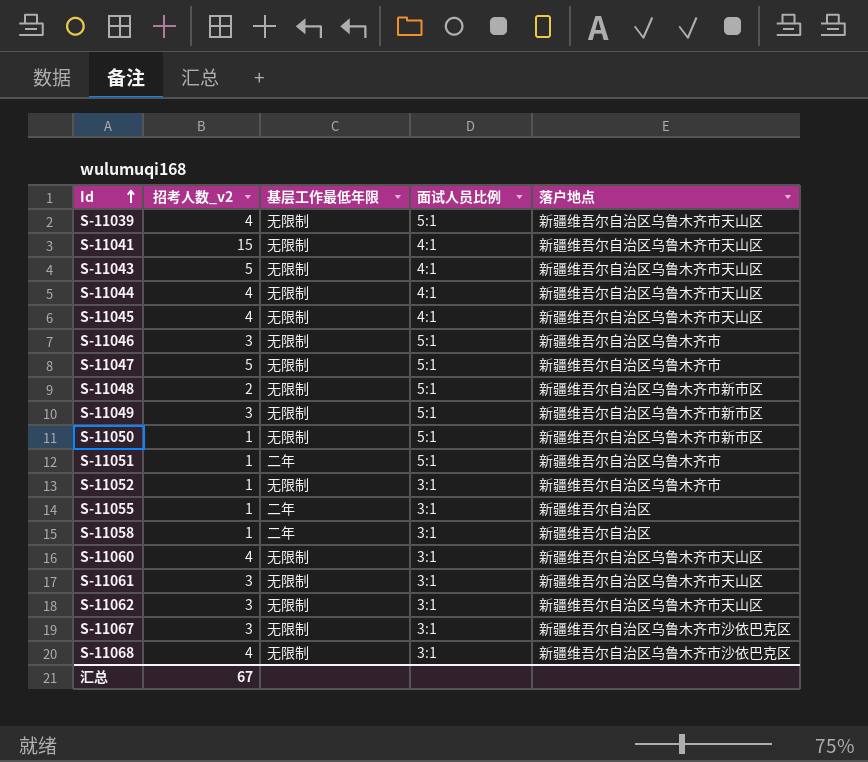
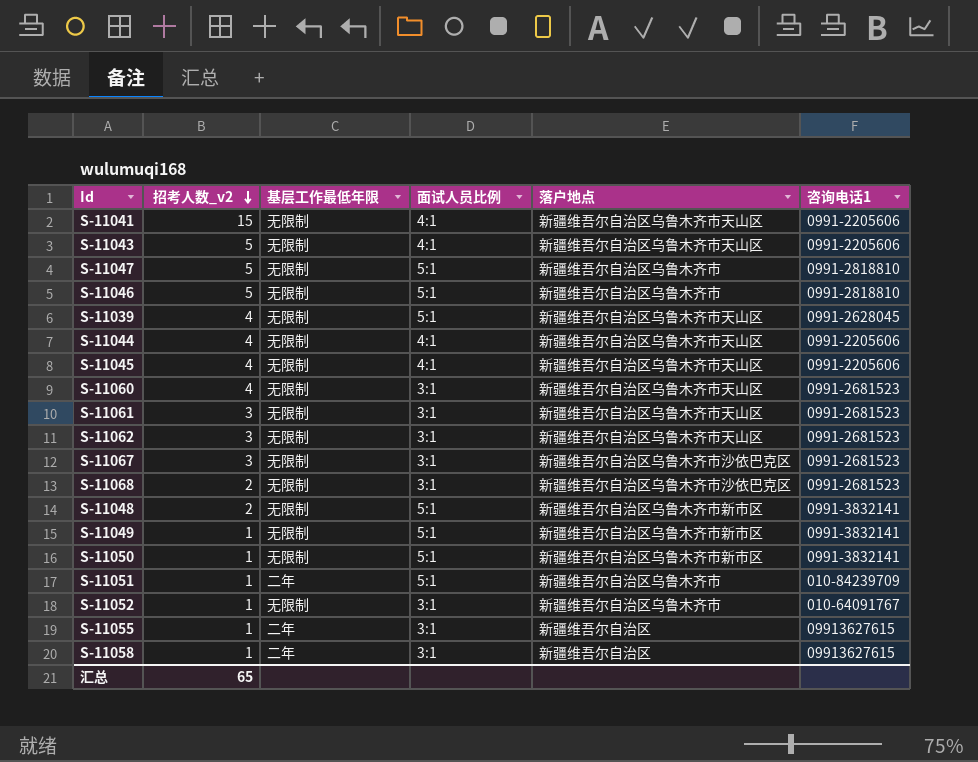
row order: Id ascending -> 招考人数_v2 descending
column 咨询电话1 | position: none -> 6
S-11046 | 招考人数_v2: 3 -> 5
S-11068 | 招考人数_v2: 4 -> 2
S-11049 | 招考人数_v2: 3 -> 1
汇总 | 招考人数_v2: 67 -> 65

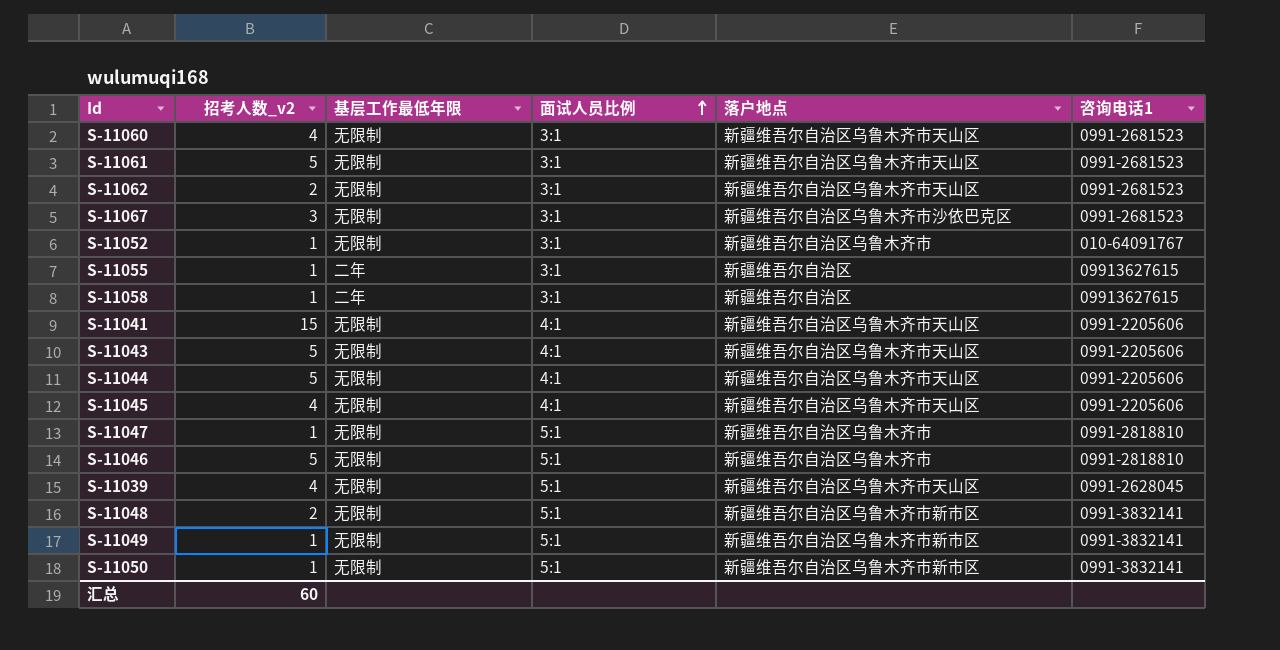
row order: 招考人数_v2 descending -> 面试人员比例 ascending
row S-11068: 2 | 无限制 | 3:1 | 新疆维吾尔自治区乌鲁木齐市沙依巴克区 | 0991-2681523 -> none
row S-11051: 1 | 二年 | 5:1 | 新疆维吾尔自治区乌鲁木齐市 | 010-84239709 -> none
S-11061 | 招考人数_v2: 3 -> 5
S-11062 | 招考人数_v2: 3 -> 2
S-11044 | 招考人数_v2: 4 -> 5
S-11047 | 招考人数_v2: 5 -> 1
汇总 | 招考人数_v2: 65 -> 60

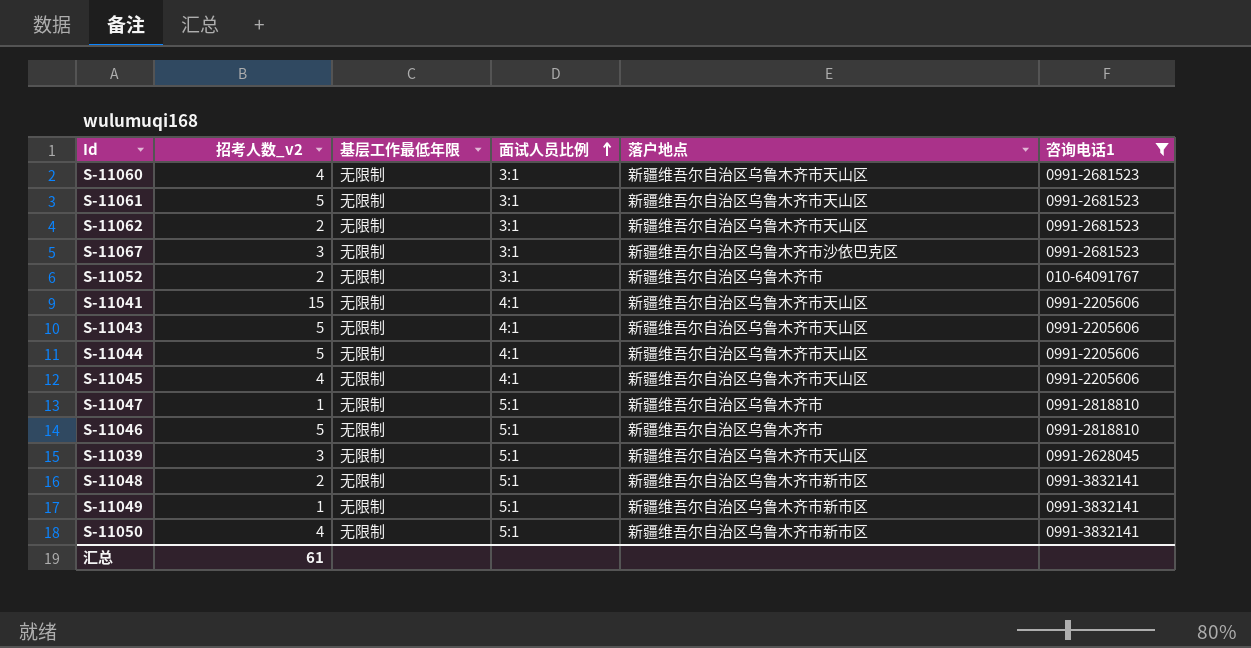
filter: none -> 咨询电话1 != 09913627615
S-11052 | 招考人数_v2: 1 -> 2
S-11039 | 招考人数_v2: 4 -> 3
S-11050 | 招考人数_v2: 1 -> 4
汇总 | 招考人数_v2: 60 -> 61

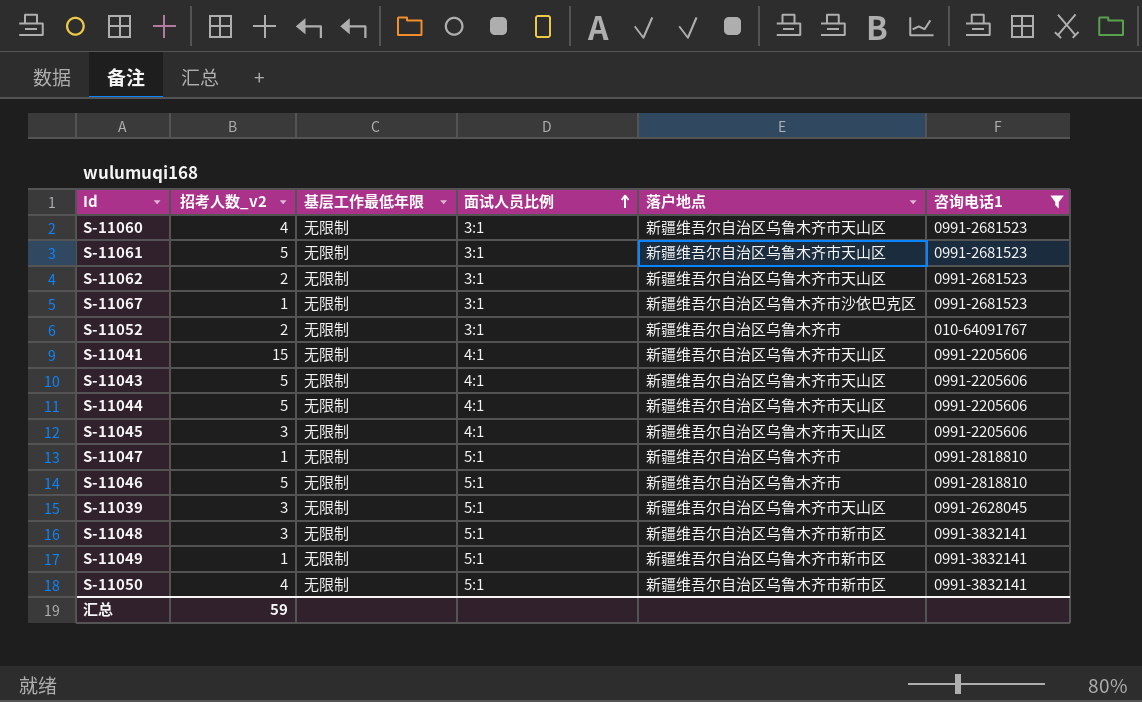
S-11067 | 招考人数_v2: 3 -> 1
S-11045 | 招考人数_v2: 4 -> 3
S-11048 | 招考人数_v2: 2 -> 3
汇总 | 招考人数_v2: 61 -> 59

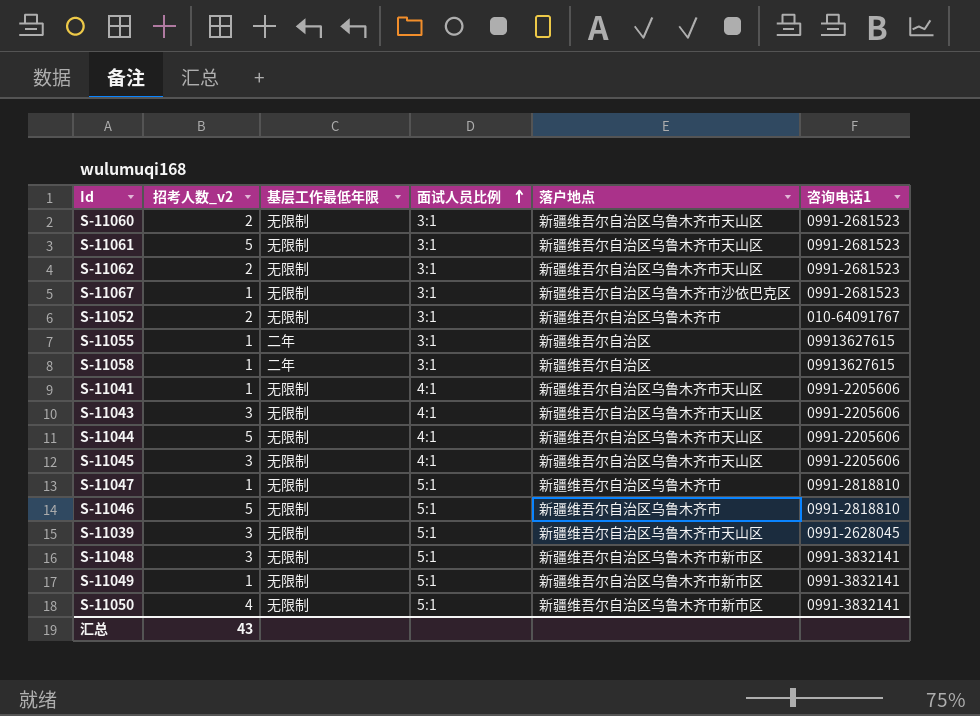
filter: 咨询电话1 != 09913627615 -> none
S-11060 | 招考人数_v2: 4 -> 2
S-11041 | 招考人数_v2: 15 -> 1
S-11043 | 招考人数_v2: 5 -> 3
汇总 | 招考人数_v2: 59 -> 43

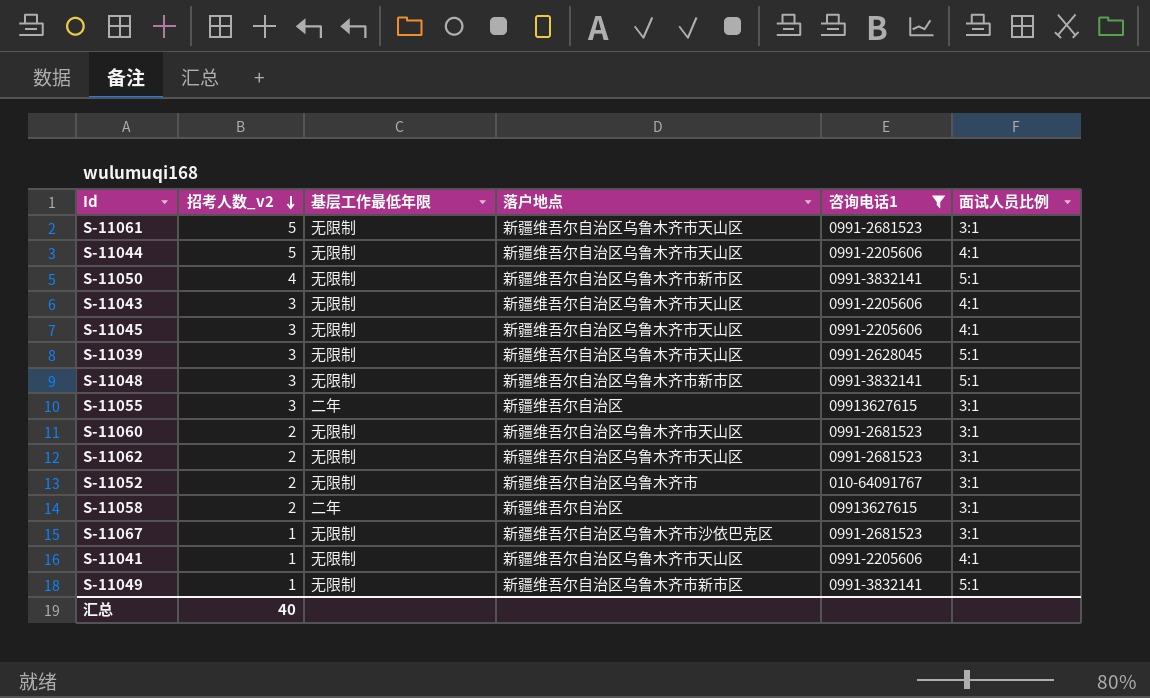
filter: none -> 咨询电话1 != 0991-2818810
row order: 面试人员比例 ascending -> 招考人数_v2 descending
column 面试人员比例 | position: 4 -> 6
S-11055 | 招考人数_v2: 1 -> 3
S-11058 | 招考人数_v2: 1 -> 2
汇总 | 招考人数_v2: 43 -> 40

